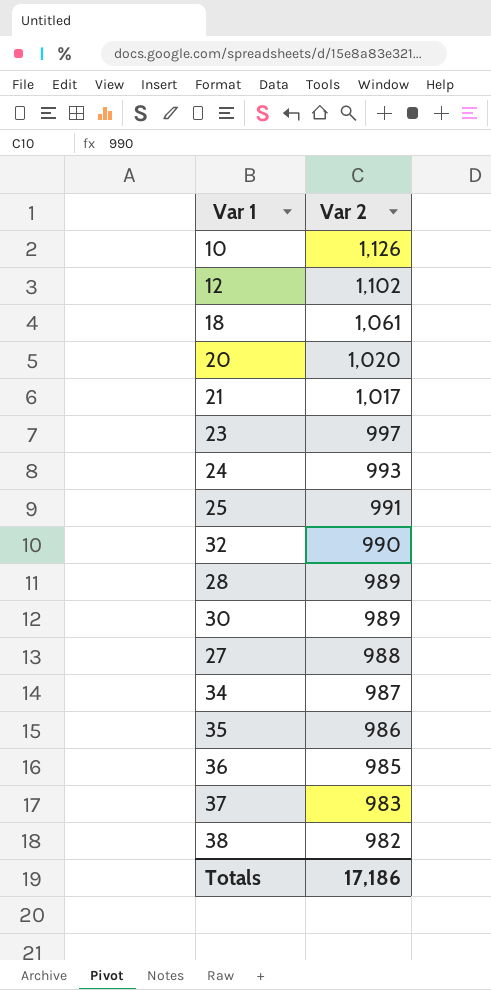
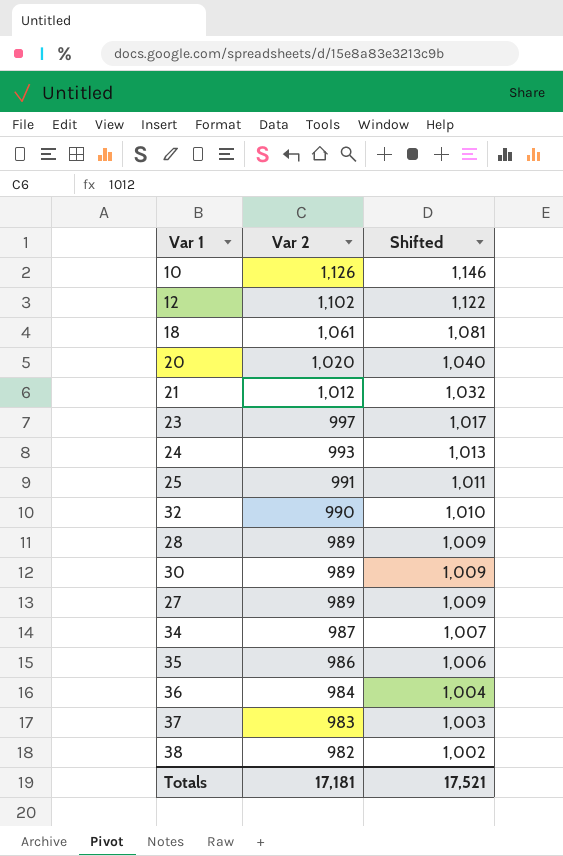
column Shifted | formula: none -> [Var 2] + 20
21 | Var 2: 1,017 -> 1,012
27 | Var 2: 988 -> 989
36 | Var 2: 985 -> 984
Totals | Var 2: 17,186 -> 17,181

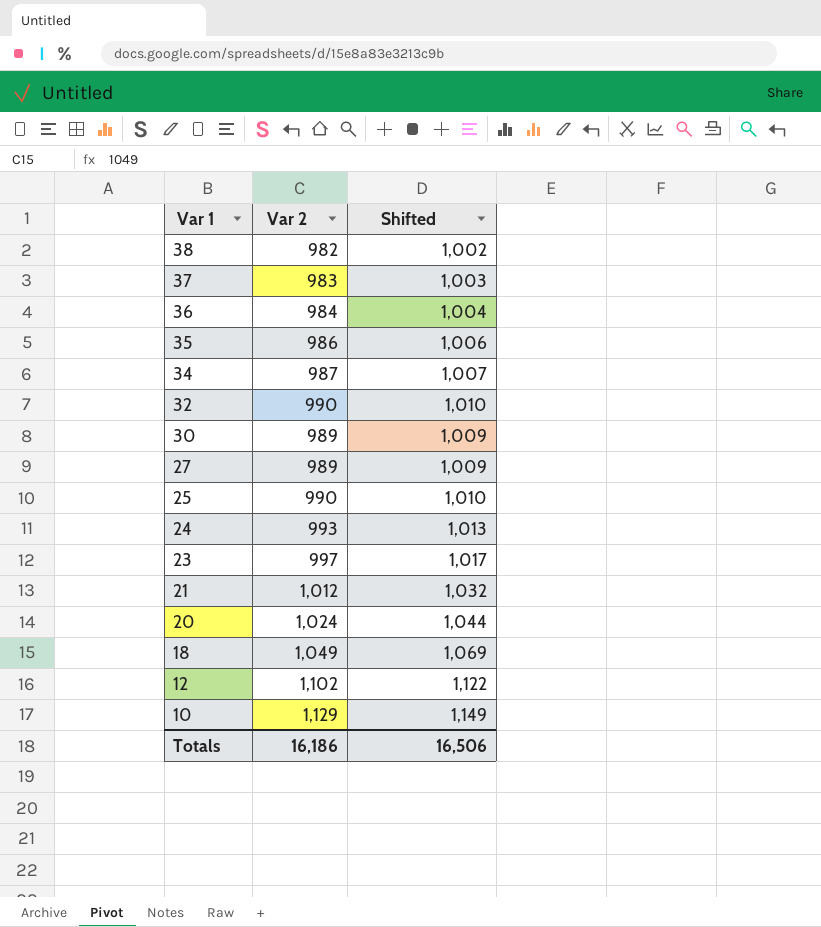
row order: Var 2 descending -> Var 1 descending
row 28: 989 | 1,009 -> none
25 | Var 2: 991 -> 990
25 | Shifted: 1,011 -> 1,010
20 | Var 2: 1,020 -> 1,024
20 | Shifted: 1,040 -> 1,044
18 | Var 2: 1,061 -> 1,049
18 | Shifted: 1,081 -> 1,069
10 | Var 2: 1,126 -> 1,129
10 | Shifted: 1,146 -> 1,149
Totals | Var 2: 17,181 -> 16,186
Totals | Shifted: 17,521 -> 16,506

